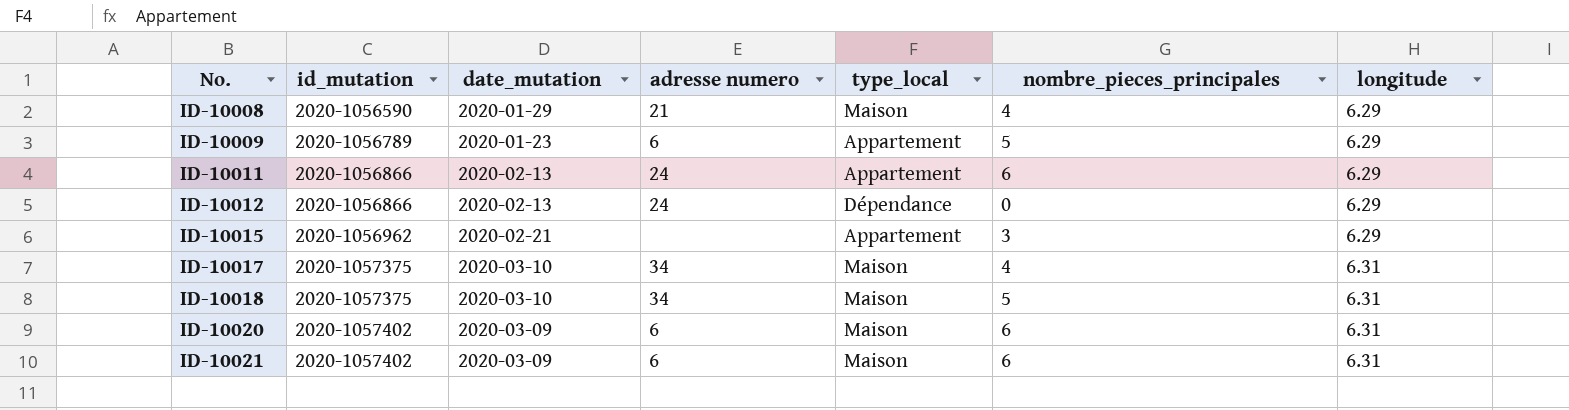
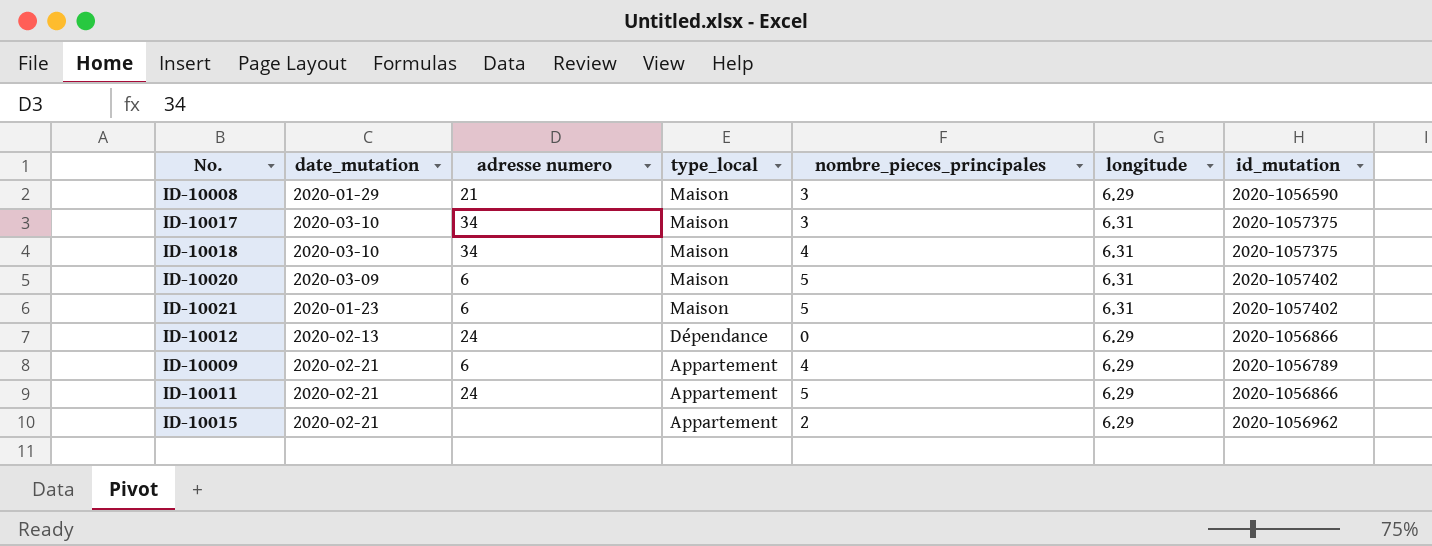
row order: No. ascending -> type_local descending
column id_mutation | position: 2 -> 7
ID-10008 | nombre_pieces_principales: 4 -> 3
ID-10017 | nombre_pieces_principales: 4 -> 3
ID-10018 | nombre_pieces_principales: 5 -> 4
ID-10020 | nombre_pieces_principales: 6 -> 5
ID-10021 | date_mutation: 2020-03-09 -> 2020-01-23
ID-10021 | nombre_pieces_principales: 6 -> 5
ID-10009 | date_mutation: 2020-01-23 -> 2020-02-21
ID-10009 | nombre_pieces_principales: 5 -> 4
ID-10011 | date_mutation: 2020-02-13 -> 2020-02-21
ID-10011 | nombre_pieces_principales: 6 -> 5
ID-10015 | nombre_pieces_principales: 3 -> 2

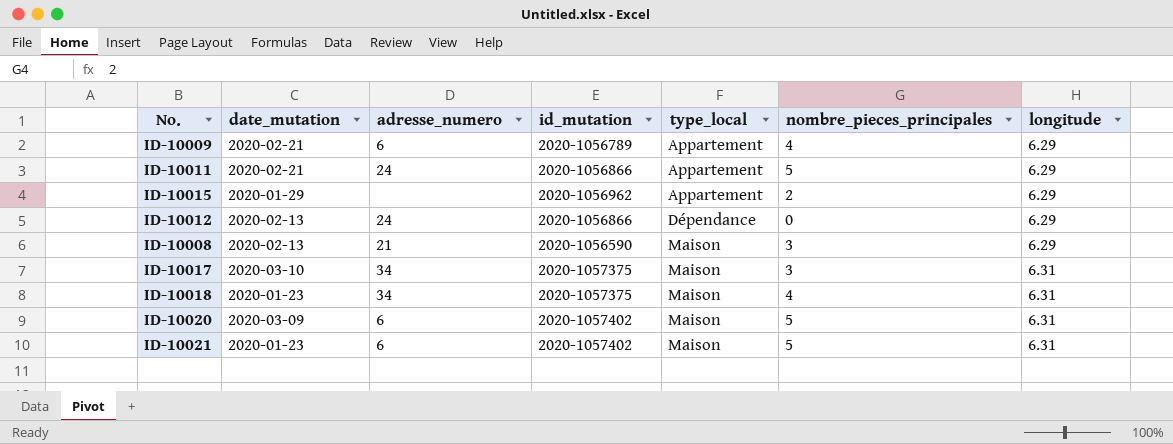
row order: type_local descending -> type_local ascending
column name: adresse numero -> adresse_numero
column id_mutation | position: 7 -> 4
ID-10015 | date_mutation: 2020-02-21 -> 2020-01-29
ID-10008 | date_mutation: 2020-01-29 -> 2020-02-13
ID-10018 | date_mutation: 2020-03-10 -> 2020-01-23

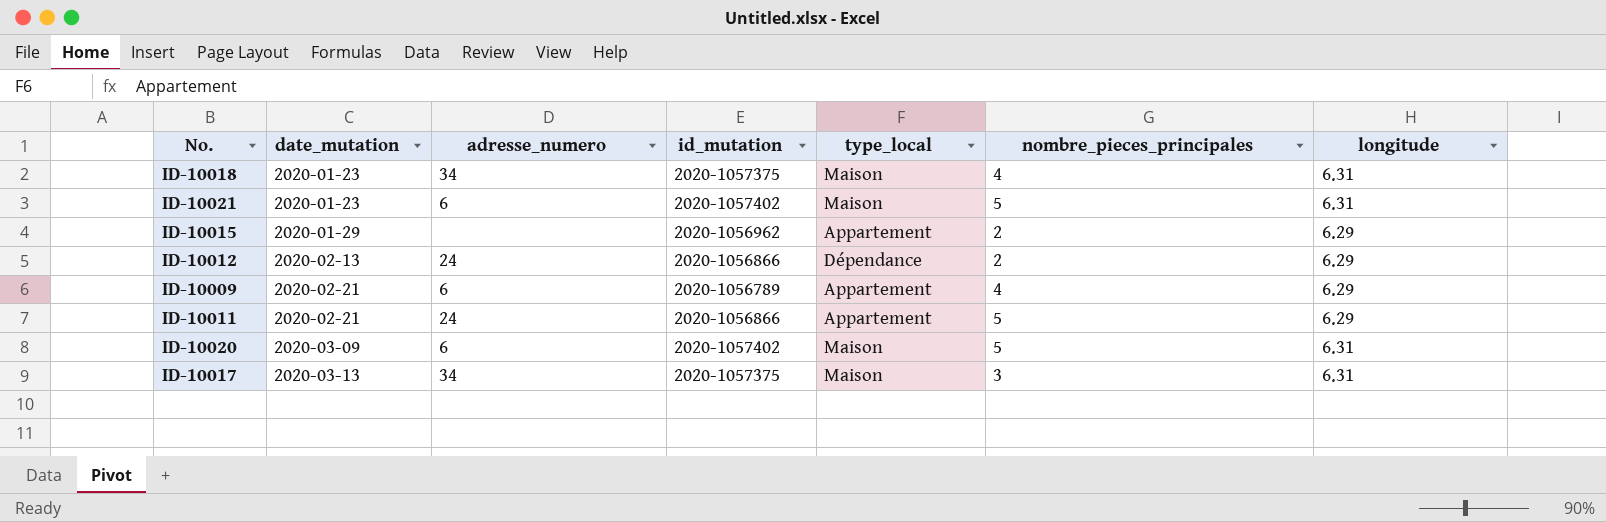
row order: type_local ascending -> date_mutation ascending
row ID-10008: 2020-02-13 | 21 | 2020-1056590 | Maison | 3 | 6.29 -> none
ID-10012 | nombre_pieces_principales: 0 -> 2
ID-10017 | date_mutation: 2020-03-10 -> 2020-03-13

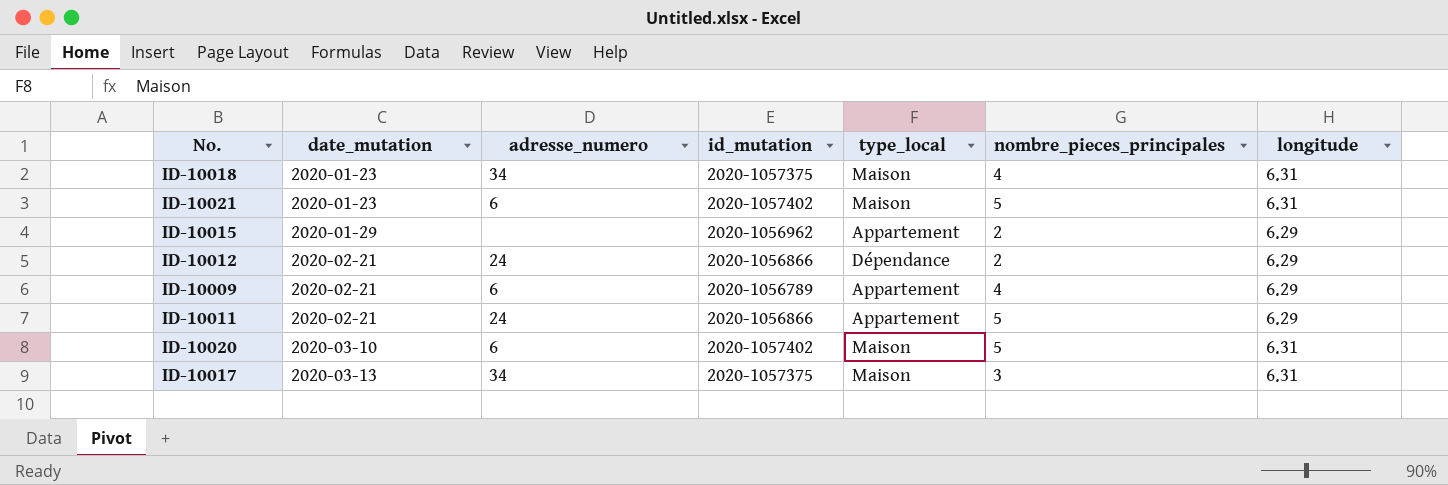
ID-10012 | date_mutation: 2020-02-13 -> 2020-02-21
ID-10020 | date_mutation: 2020-03-09 -> 2020-03-10

